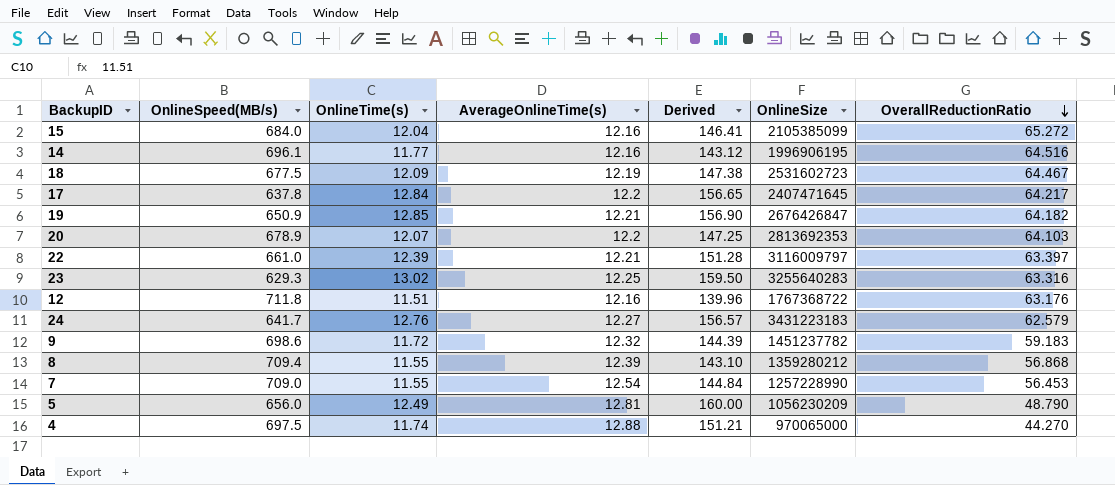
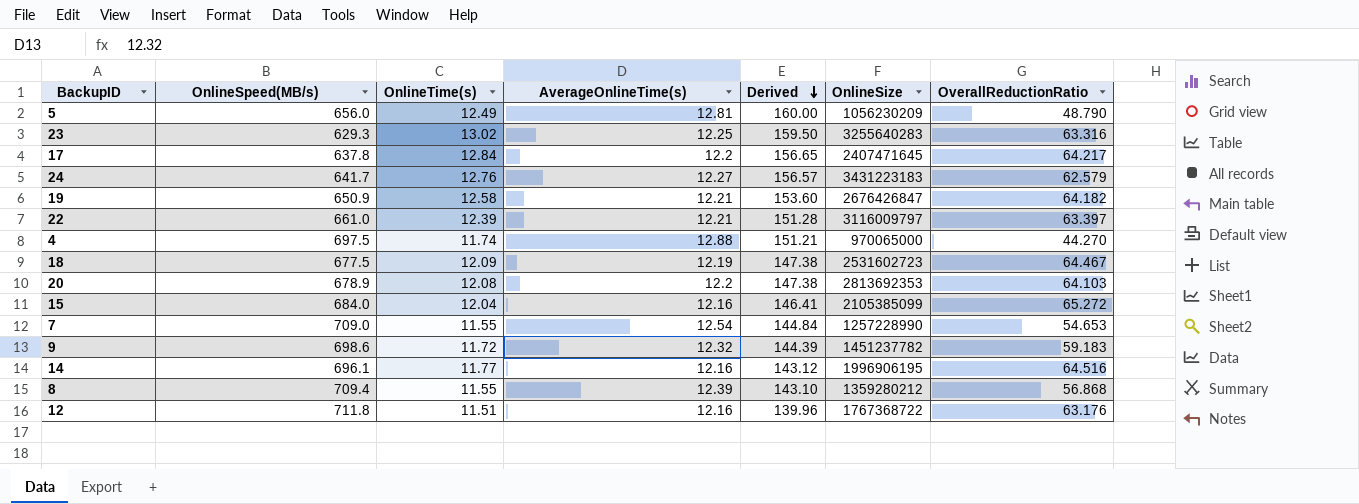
row order: OverallReductionRatio descending -> Derived descending
19 | OnlineTime(s): 12.85 -> 12.58
19 | Derived: 156.90 -> 153.60
20 | OnlineTime(s): 12.07 -> 12.08
20 | Derived: 147.25 -> 147.38
7 | OverallReductionRatio: 56.453 -> 54.653

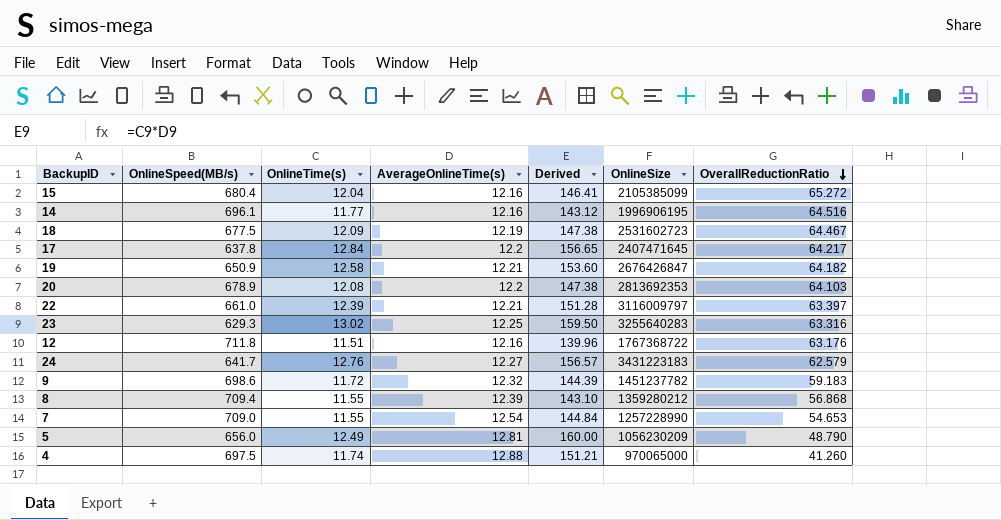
row order: Derived descending -> OverallReductionRatio descending
15 | OnlineSpeed(MB/s): 684.0 -> 680.4
4 | OverallReductionRatio: 44.270 -> 41.260

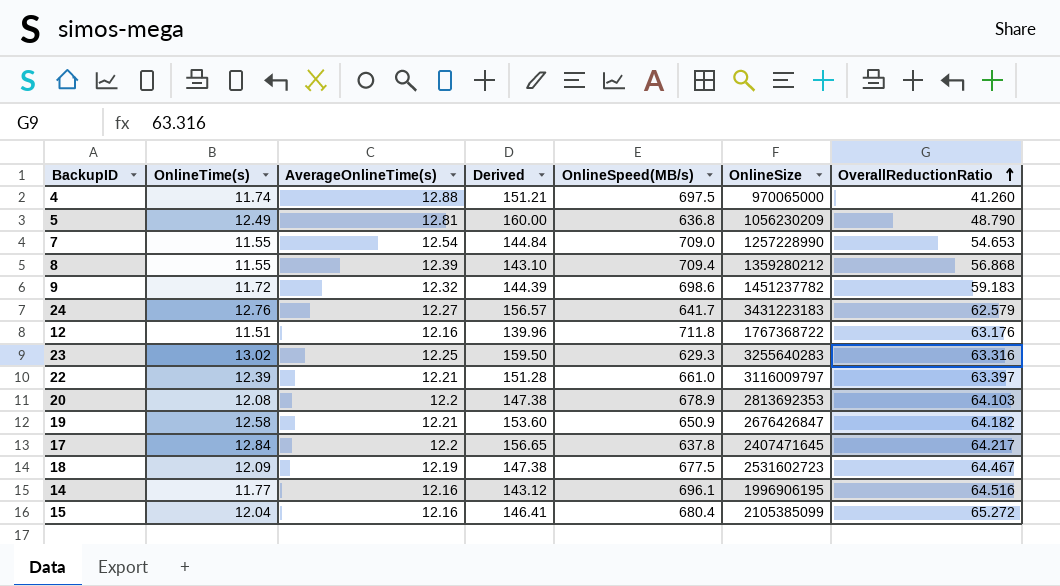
row order: OverallReductionRatio descending -> OverallReductionRatio ascending
column OnlineSpeed(MB/s) | position: 2 -> 5
5 | OnlineSpeed(MB/s): 656.0 -> 636.8

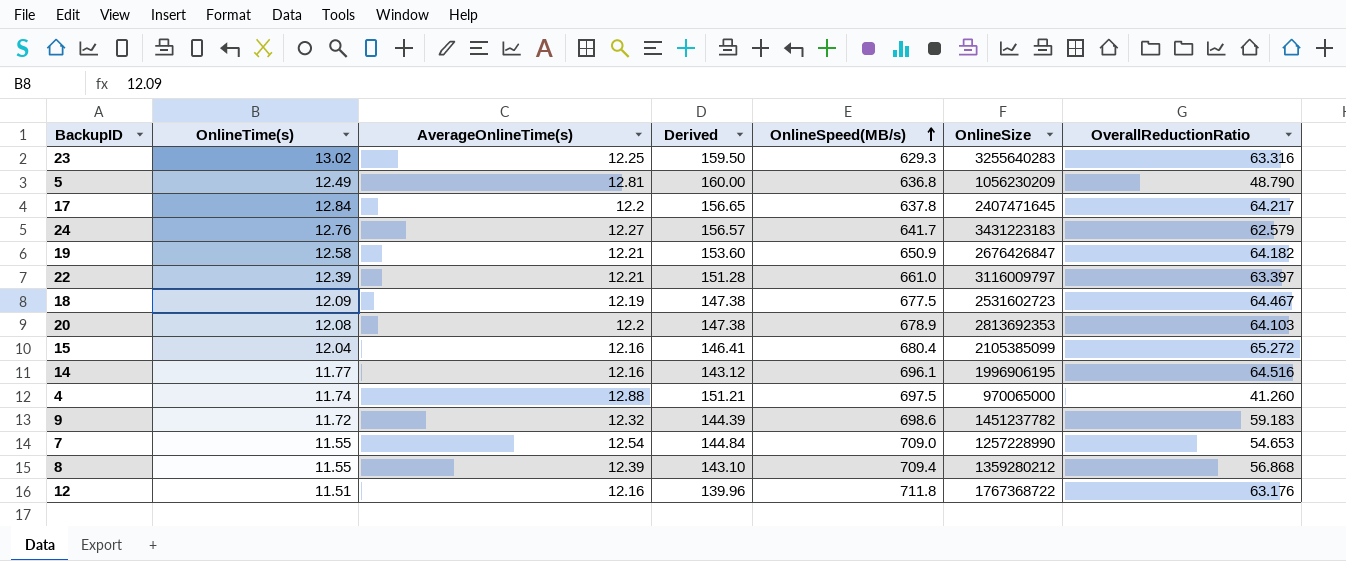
row order: OverallReductionRatio ascending -> OnlineSpeed(MB/s) ascending

